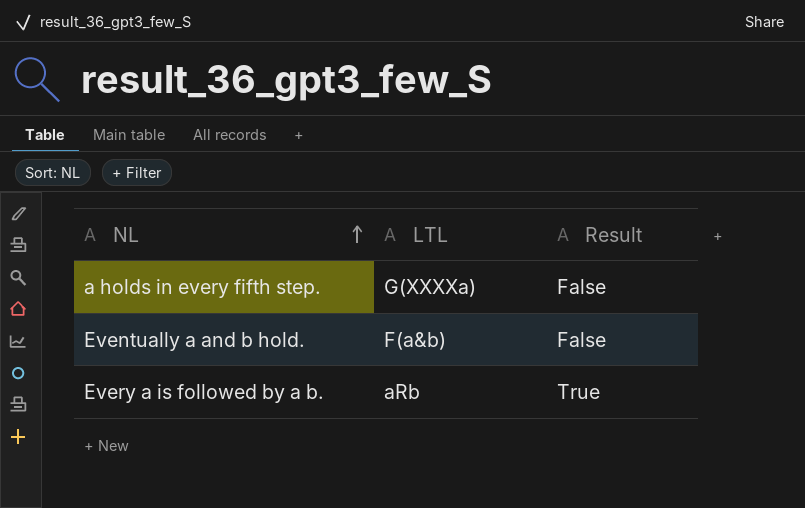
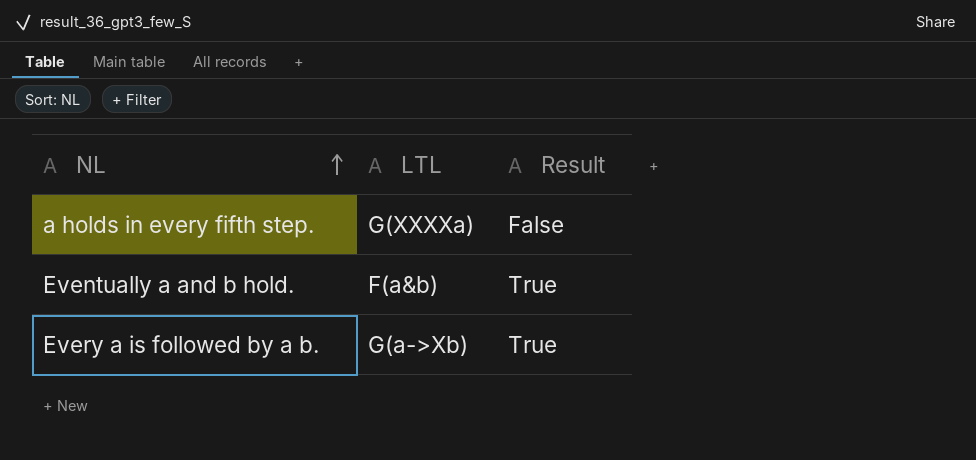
Eventually a and b hold. | Result: False -> True
Every a is followed by a b. | LTL: aRb -> G(a->Xb)

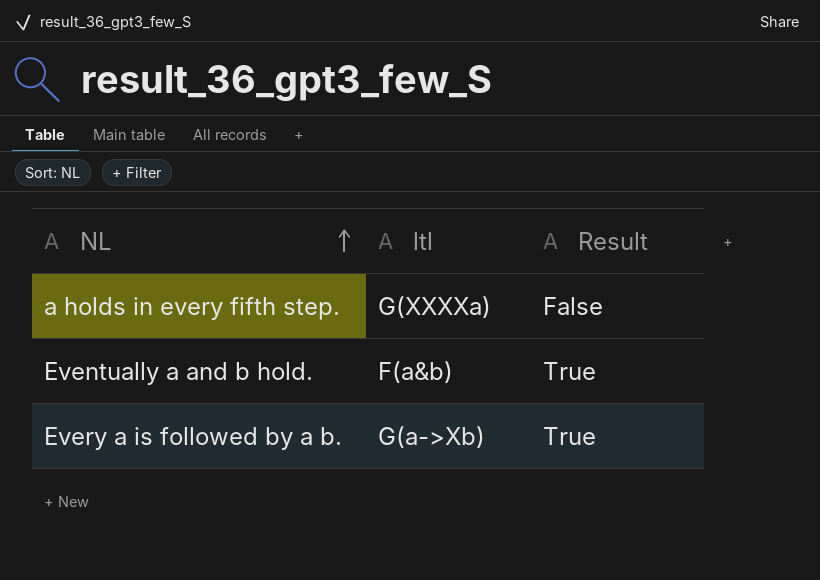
column name: LTL -> ltl

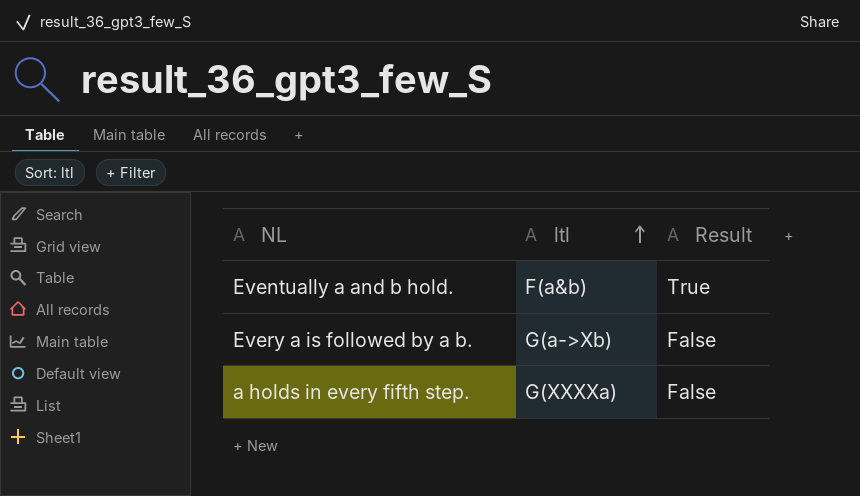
row order: NL ascending -> ltl ascending
Every a is followed by a b. | Result: True -> False

